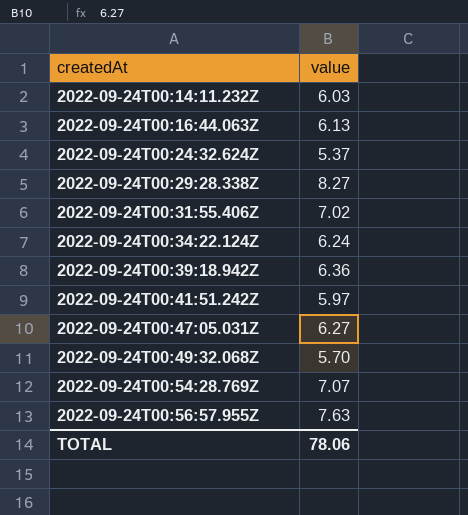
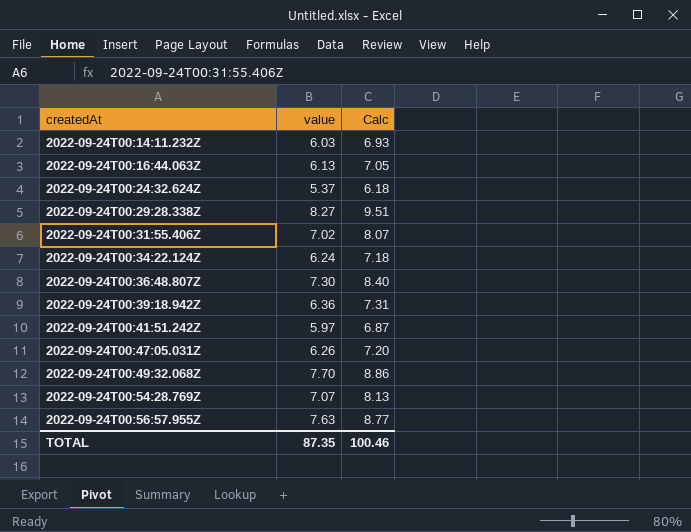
column Calc | formula: none -> [value] * 1.15
row 2022-09-24T00:36:48.807Z: none -> 7.30 | 8.40
2022-09-24T00:47:05.031Z | value: 6.27 -> 6.26
2022-09-24T00:49:32.068Z | value: 5.70 -> 7.70
TOTAL | value: 78.06 -> 87.35

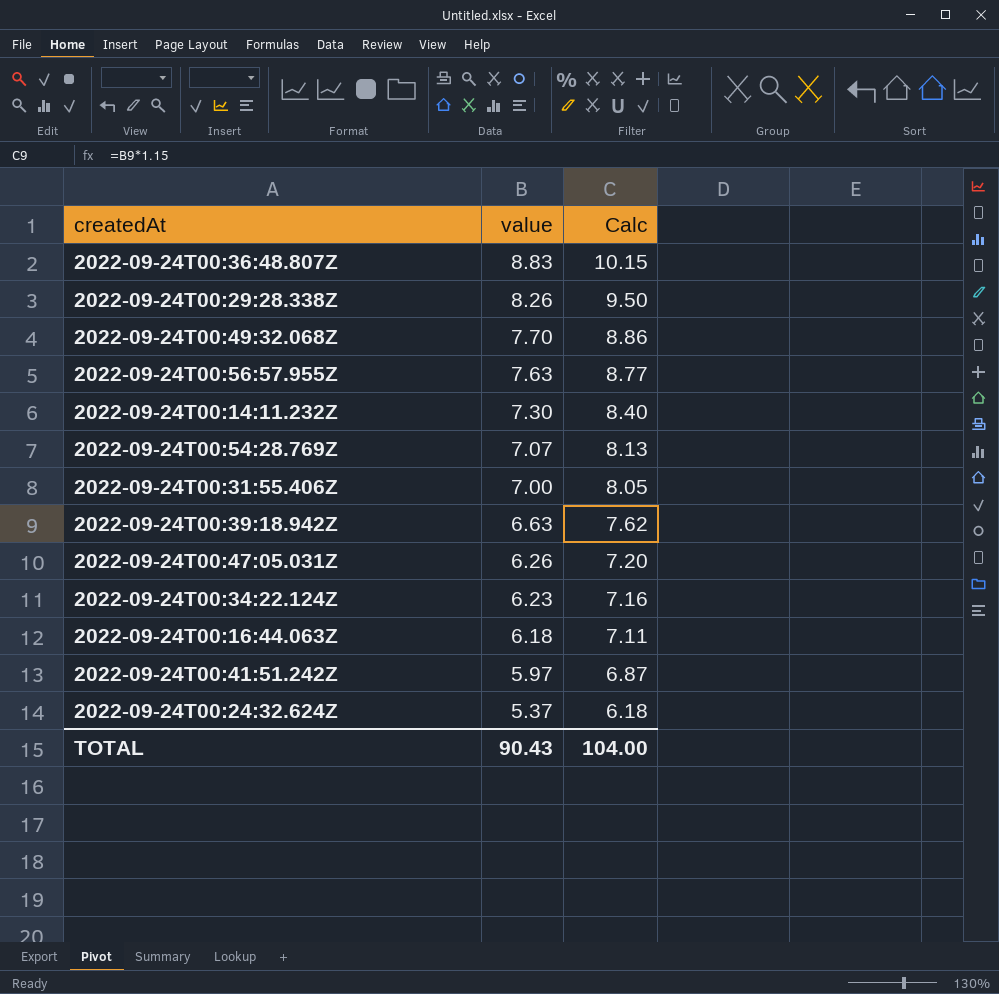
row order: createdAt ascending -> value descending
2022-09-24T00:36:48.807Z | value: 7.30 -> 8.83
2022-09-24T00:36:48.807Z | Calc: 8.40 -> 10.15
2022-09-24T00:29:28.338Z | value: 8.27 -> 8.26
2022-09-24T00:29:28.338Z | Calc: 9.51 -> 9.50
2022-09-24T00:14:11.232Z | value: 6.03 -> 7.30
2022-09-24T00:14:11.232Z | Calc: 6.93 -> 8.40
2022-09-24T00:31:55.406Z | value: 7.02 -> 7.00
2022-09-24T00:31:55.406Z | Calc: 8.07 -> 8.05
2022-09-24T00:39:18.942Z | value: 6.36 -> 6.63
2022-09-24T00:39:18.942Z | Calc: 7.31 -> 7.62
2022-09-24T00:34:22.124Z | value: 6.24 -> 6.23
2022-09-24T00:34:22.124Z | Calc: 7.18 -> 7.16
2022-09-24T00:16:44.063Z | value: 6.13 -> 6.18
2022-09-24T00:16:44.063Z | Calc: 7.05 -> 7.11
TOTAL | value: 87.35 -> 90.43
TOTAL | Calc: 100.46 -> 104.00

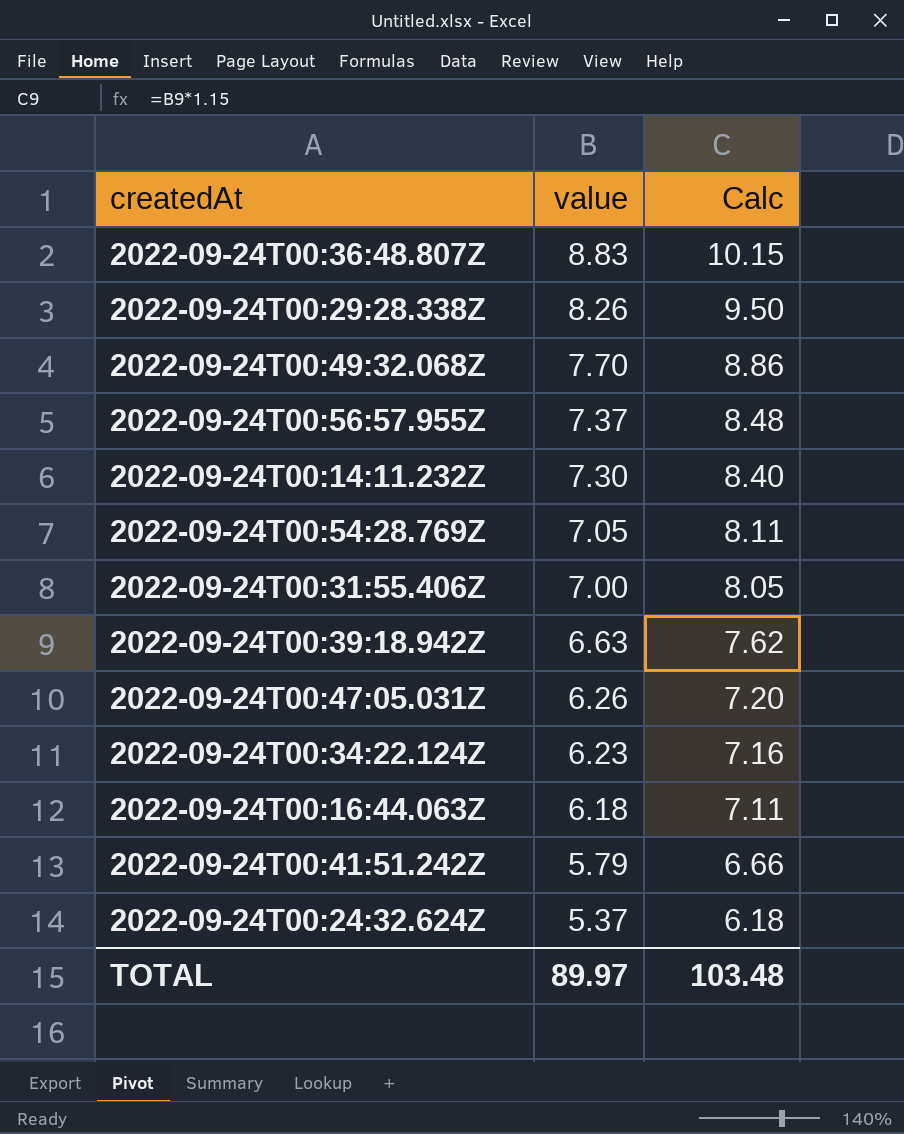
2022-09-24T00:56:57.955Z | value: 7.63 -> 7.37
2022-09-24T00:56:57.955Z | Calc: 8.77 -> 8.48
2022-09-24T00:54:28.769Z | value: 7.07 -> 7.05
2022-09-24T00:54:28.769Z | Calc: 8.13 -> 8.11
2022-09-24T00:41:51.242Z | value: 5.97 -> 5.79
2022-09-24T00:41:51.242Z | Calc: 6.87 -> 6.66
TOTAL | value: 90.43 -> 89.97
TOTAL | Calc: 104.00 -> 103.48

